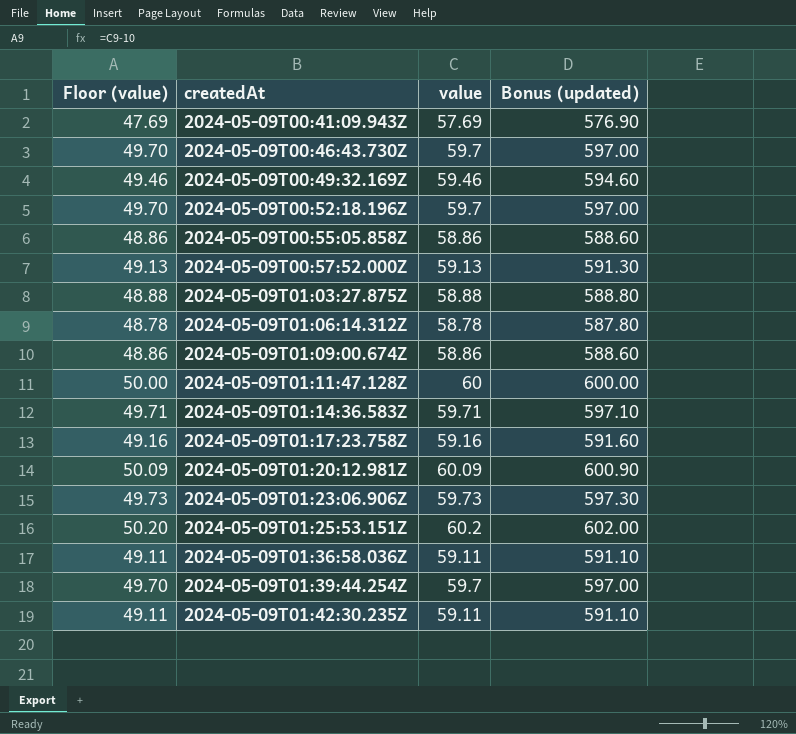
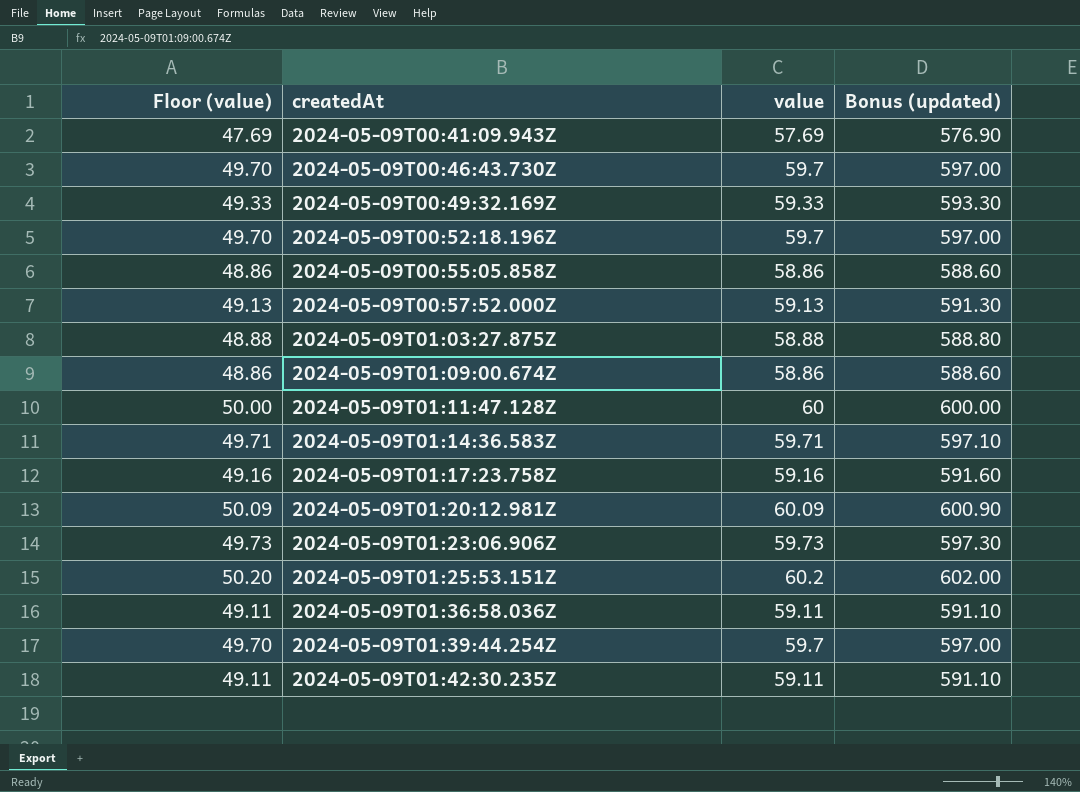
row 2024-05-09T01:06:14.312Z: 48.78 | 58.78 | 587.80 -> none
2024-05-09T00:49:32.169Z | Floor (value): 49.46 -> 49.33
2024-05-09T00:49:32.169Z | value: 59.46 -> 59.33
2024-05-09T00:49:32.169Z | Bonus (updated): 594.60 -> 593.30

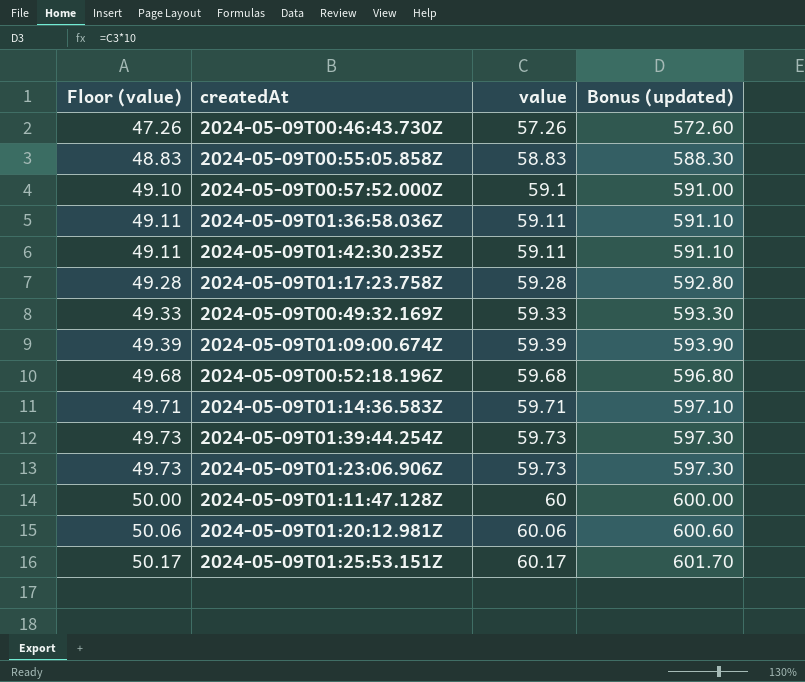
row order: createdAt ascending -> Floor (value) ascending
row 2024-05-09T00:41:09.943Z: 47.69 | 57.69 | 576.90 -> none
row 2024-05-09T01:03:27.875Z: 48.88 | 58.88 | 588.80 -> none
2024-05-09T00:46:43.730Z | Floor (value): 49.70 -> 47.26
2024-05-09T00:46:43.730Z | value: 59.7 -> 57.26
2024-05-09T00:46:43.730Z | Bonus (updated): 597.00 -> 572.60
2024-05-09T00:55:05.858Z | Floor (value): 48.86 -> 48.83
2024-05-09T00:55:05.858Z | value: 58.86 -> 58.83
2024-05-09T00:55:05.858Z | Bonus (updated): 588.60 -> 588.30
2024-05-09T00:57:52.000Z | Floor (value): 49.13 -> 49.10
2024-05-09T00:57:52.000Z | value: 59.13 -> 59.1
2024-05-09T00:57:52.000Z | Bonus (updated): 591.30 -> 591.00
2024-05-09T01:17:23.758Z | Floor (value): 49.16 -> 49.28
2024-05-09T01:17:23.758Z | value: 59.16 -> 59.28
2024-05-09T01:17:23.758Z | Bonus (updated): 591.60 -> 592.80
2024-05-09T01:09:00.674Z | Floor (value): 48.86 -> 49.39
2024-05-09T01:09:00.674Z | value: 58.86 -> 59.39
2024-05-09T01:09:00.674Z | Bonus (updated): 588.60 -> 593.90
2024-05-09T00:52:18.196Z | Floor (value): 49.70 -> 49.68
2024-05-09T00:52:18.196Z | value: 59.7 -> 59.68
2024-05-09T00:52:18.196Z | Bonus (updated): 597.00 -> 596.80
2024-05-09T01:39:44.254Z | Floor (value): 49.70 -> 49.73
2024-05-09T01:39:44.254Z | value: 59.7 -> 59.73
2024-05-09T01:39:44.254Z | Bonus (updated): 597.00 -> 597.30
2024-05-09T01:20:12.981Z | Floor (value): 50.09 -> 50.06
2024-05-09T01:20:12.981Z | value: 60.09 -> 60.06
2024-05-09T01:20:12.981Z | Bonus (updated): 600.90 -> 600.60
2024-05-09T01:25:53.151Z | Floor (value): 50.20 -> 50.17
2024-05-09T01:25:53.151Z | value: 60.2 -> 60.17
2024-05-09T01:25:53.151Z | Bonus (updated): 602.00 -> 601.70

